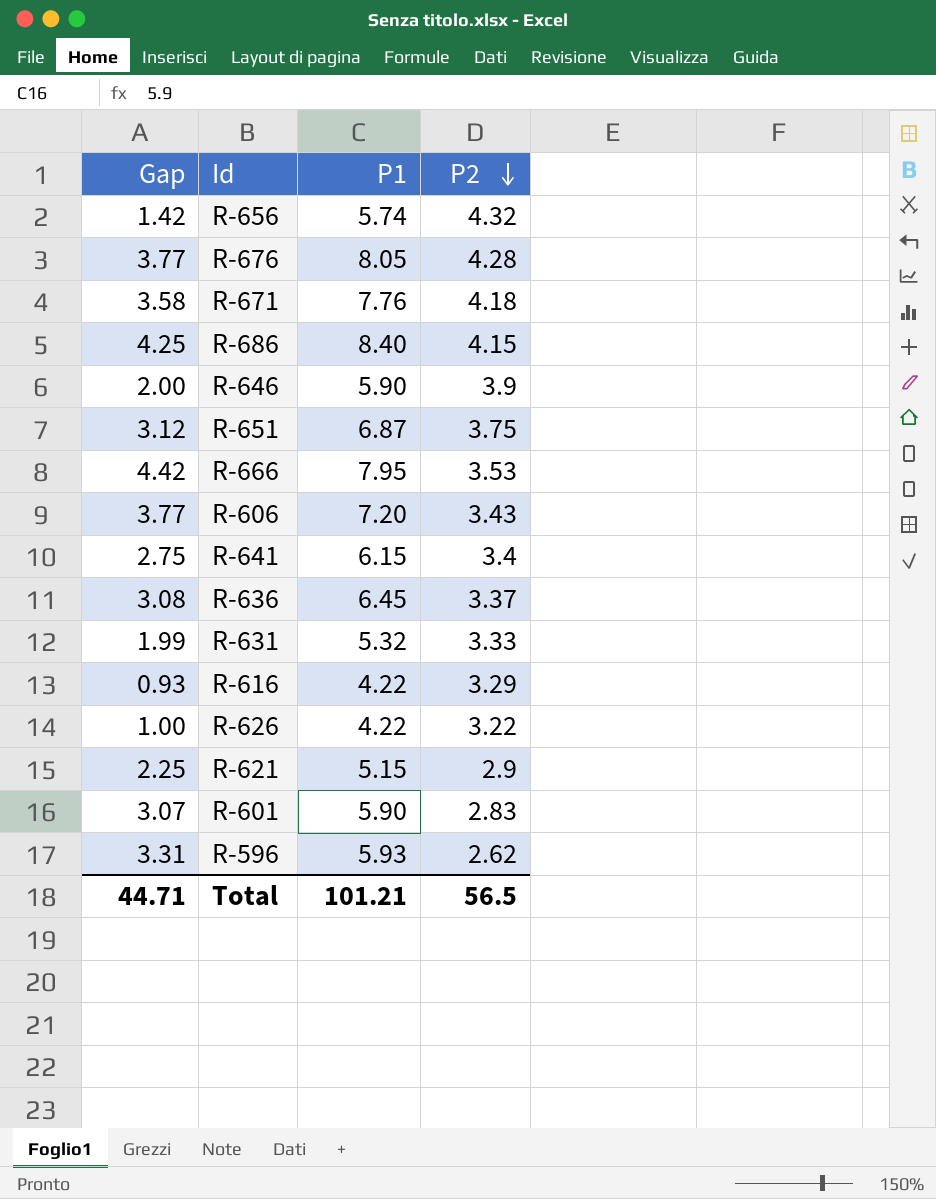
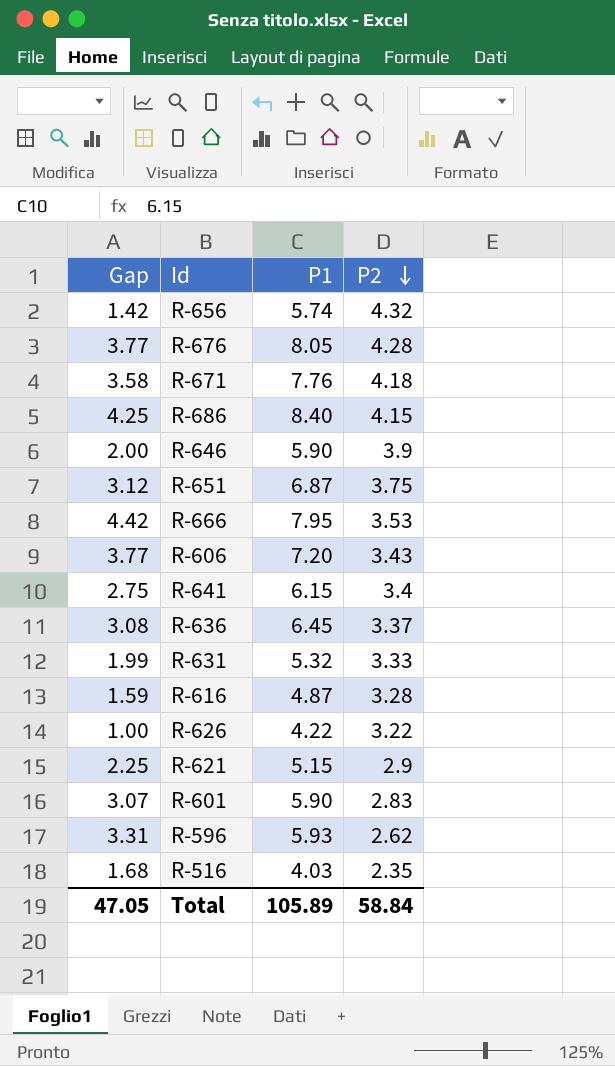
R-616 | Gap: 0.93 -> 1.59
R-616 | P1: 4.22 -> 4.87
R-616 | P2: 3.29 -> 3.28
row R-516: none -> 1.68 | 4.03 | 2.35
Total | Gap: 44.71 -> 47.05
Total | P1: 101.21 -> 105.89
Total | P2: 56.5 -> 58.84

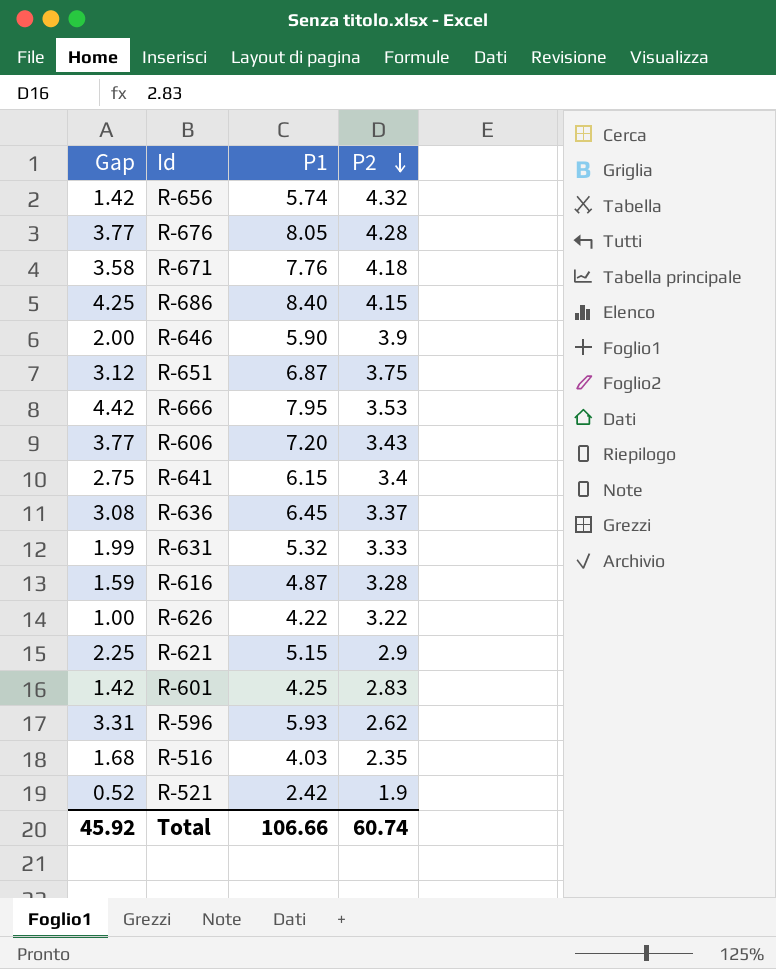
R-601 | Gap: 3.07 -> 1.42
R-601 | P1: 5.90 -> 4.25
row R-521: none -> 0.52 | 2.42 | 1.9
Total | Gap: 47.05 -> 45.92
Total | P1: 105.89 -> 106.66
Total | P2: 58.84 -> 60.74

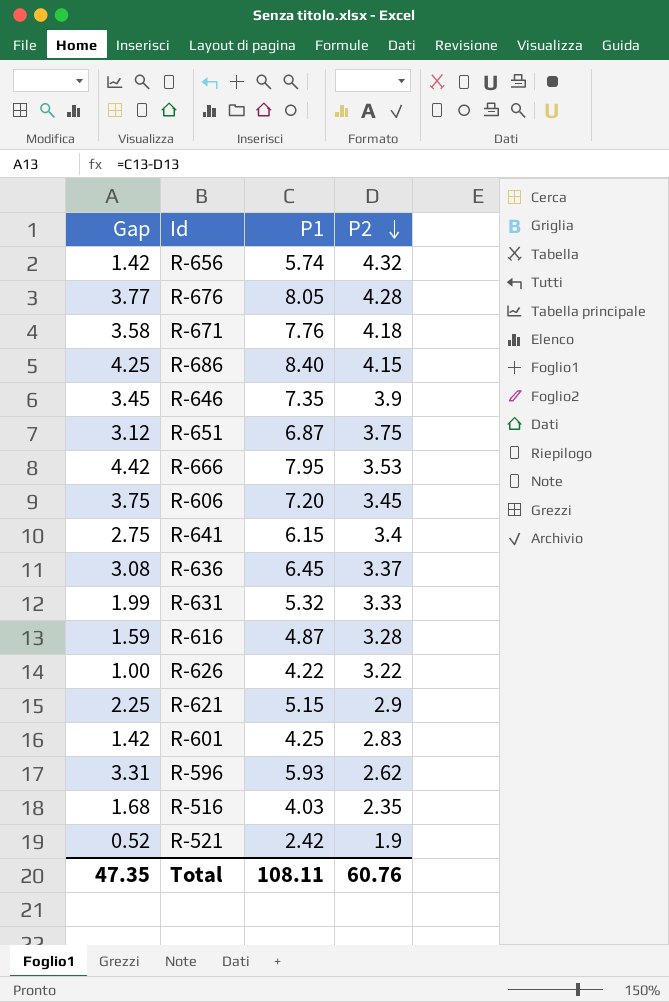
R-646 | Gap: 2.00 -> 3.45
R-646 | P1: 5.90 -> 7.35
R-606 | Gap: 3.77 -> 3.75
R-606 | P2: 3.43 -> 3.45
Total | Gap: 45.92 -> 47.35
Total | P1: 106.66 -> 108.11
Total | P2: 60.74 -> 60.76

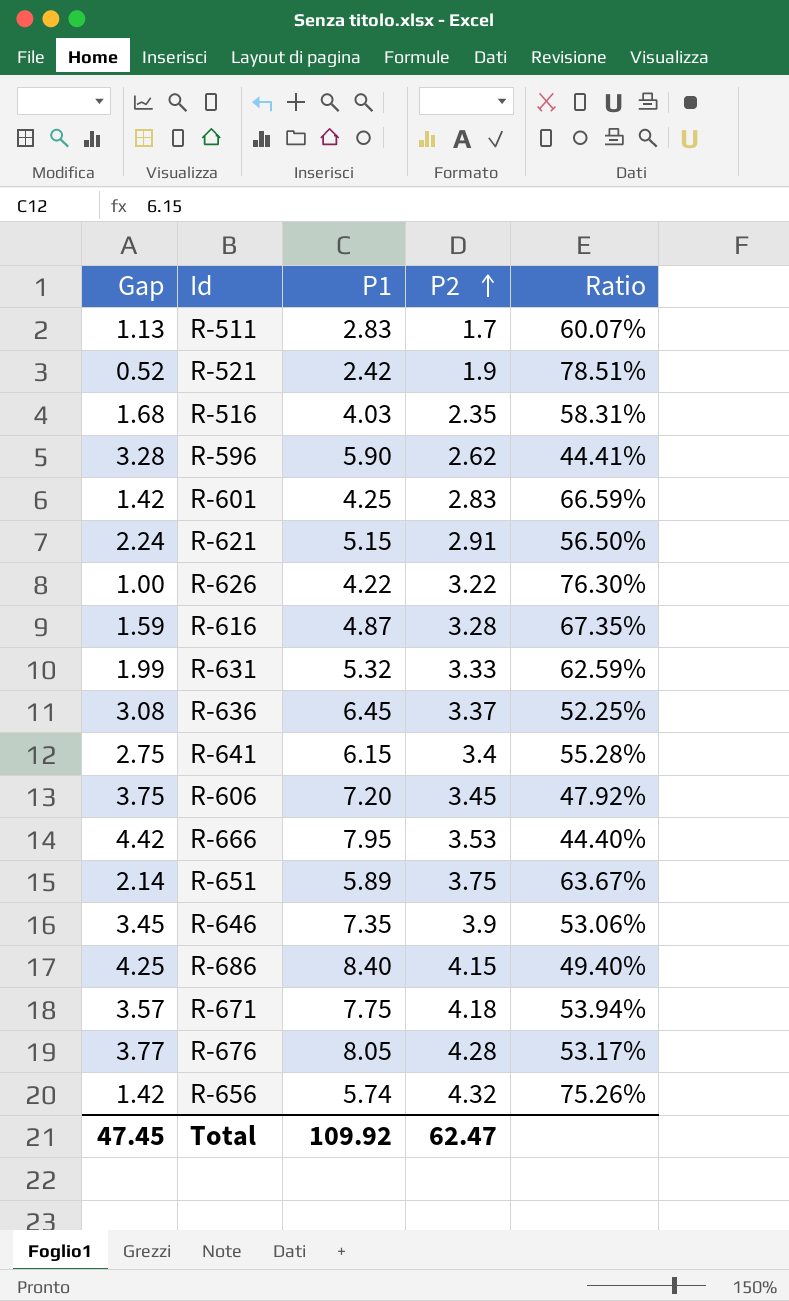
row order: P2 descending -> P2 ascending
column Ratio | formula: none -> [P2] / [P1]
row R-511: none -> 1.13 | 2.83 | 1.7 | 60.07%
R-596 | Gap: 3.31 -> 3.28
R-596 | P1: 5.93 -> 5.90
R-621 | Gap: 2.25 -> 2.24
R-621 | P2: 2.9 -> 2.91
R-651 | Gap: 3.12 -> 2.14
R-651 | P1: 6.87 -> 5.89
R-671 | Gap: 3.58 -> 3.57
R-671 | P1: 7.76 -> 7.75
Total | Gap: 47.35 -> 47.45
Total | P1: 108.11 -> 109.92
Total | P2: 60.76 -> 62.47

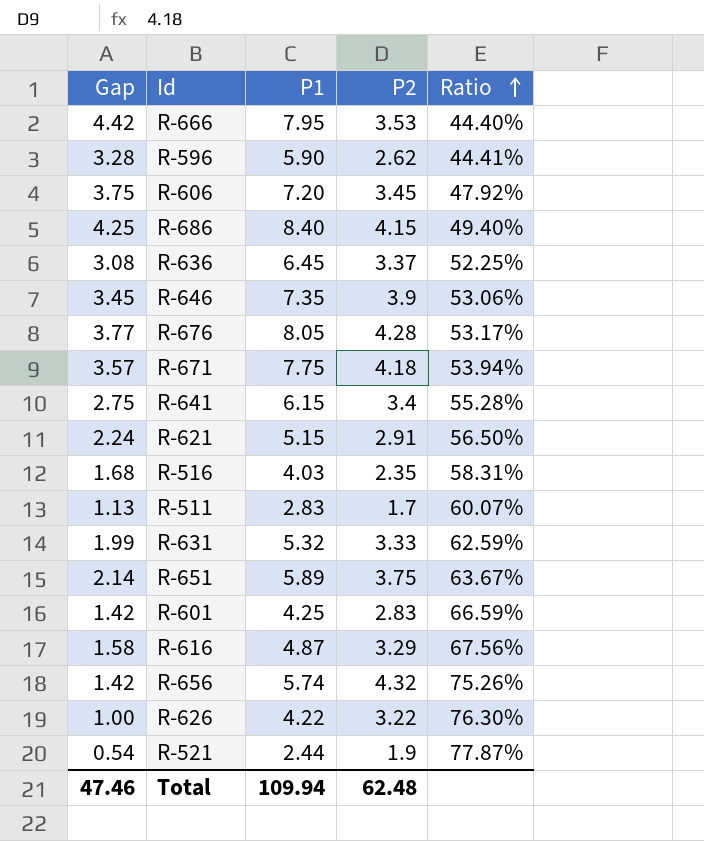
row order: P2 ascending -> Ratio ascending
R-616 | Gap: 1.59 -> 1.58
R-616 | P2: 3.28 -> 3.29
R-616 | Ratio: 67.35% -> 67.56%
R-521 | Gap: 0.52 -> 0.54
R-521 | P1: 2.42 -> 2.44
R-521 | Ratio: 78.51% -> 77.87%
Total | Gap: 47.45 -> 47.46
Total | P1: 109.92 -> 109.94
Total | P2: 62.47 -> 62.48

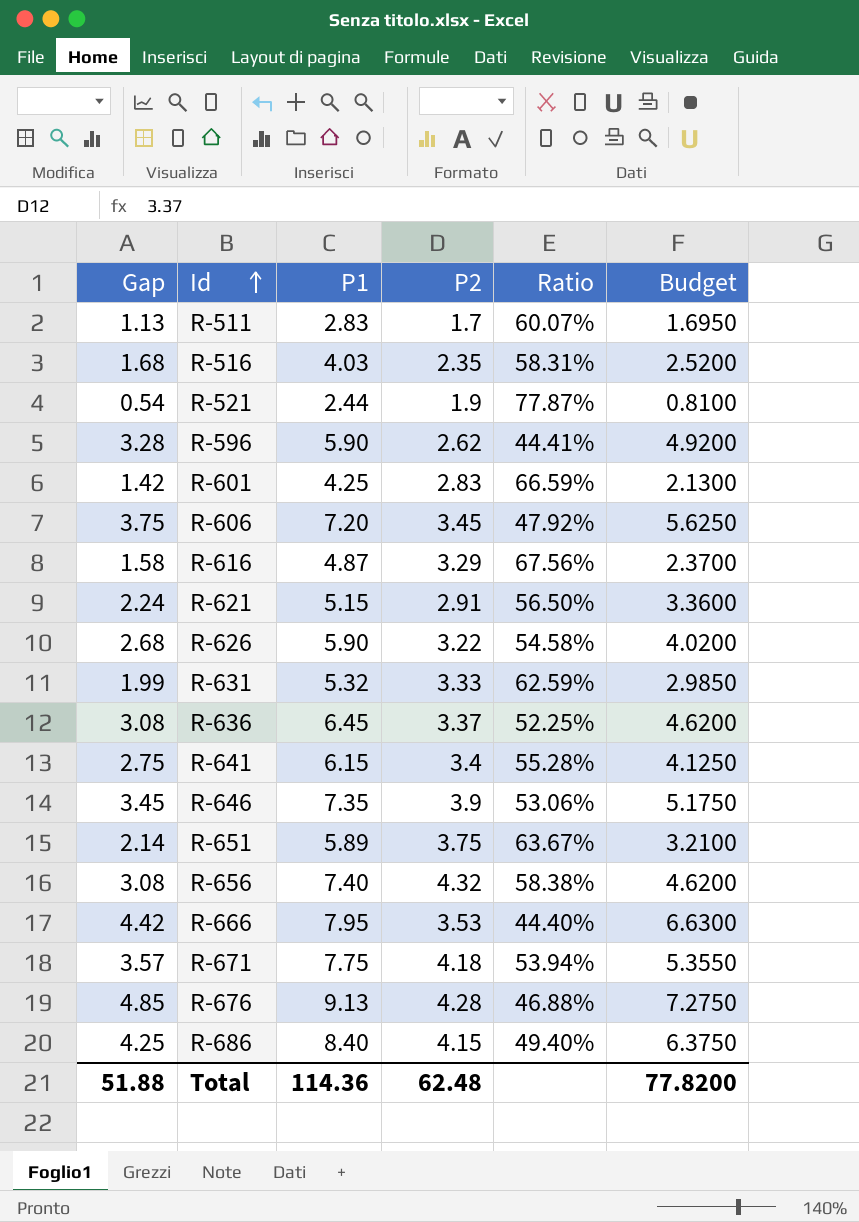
row order: Ratio ascending -> Id ascending
column Budget | formula: none -> [Gap] * 1.5
R-626 | Gap: 1.00 -> 2.68
R-626 | P1: 4.22 -> 5.90
R-626 | Ratio: 76.30% -> 54.58%
R-656 | Gap: 1.42 -> 3.08
R-656 | P1: 5.74 -> 7.40
R-656 | Ratio: 75.26% -> 58.38%
R-676 | Gap: 3.77 -> 4.85
R-676 | P1: 8.05 -> 9.13
R-676 | Ratio: 53.17% -> 46.88%
Total | Gap: 47.46 -> 51.88
Total | P1: 109.94 -> 114.36

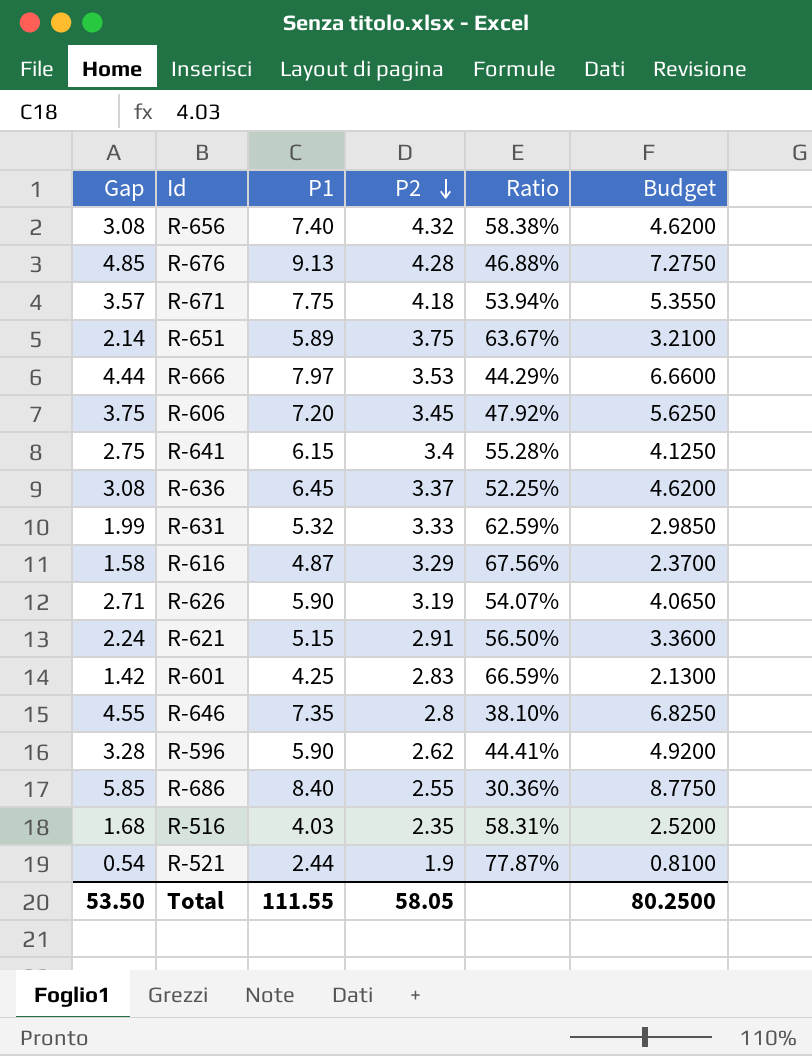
row order: Id ascending -> P2 descending
row R-511: 1.13 | 2.83 | 1.7 | 60.07% | 1.6950 -> none
R-666 | Gap: 4.42 -> 4.44
R-666 | P1: 7.95 -> 7.97
R-666 | Ratio: 44.40% -> 44.29%
R-666 | Budget: 6.6300 -> 6.6600
R-626 | Gap: 2.68 -> 2.71
R-626 | P2: 3.22 -> 3.19
R-626 | Ratio: 54.58% -> 54.07%
R-626 | Budget: 4.0200 -> 4.0650
R-646 | Gap: 3.45 -> 4.55
R-646 | P2: 3.9 -> 2.8
R-646 | Ratio: 53.06% -> 38.10%
R-646 | Budget: 5.1750 -> 6.8250
R-686 | Gap: 4.25 -> 5.85
R-686 | P2: 4.15 -> 2.55
R-686 | Ratio: 49.40% -> 30.36%
R-686 | Budget: 6.3750 -> 8.7750
Total | Gap: 51.88 -> 53.50
Total | P1: 114.36 -> 111.55
Total | P2: 62.48 -> 58.05
Total | Budget: 77.8200 -> 80.2500

